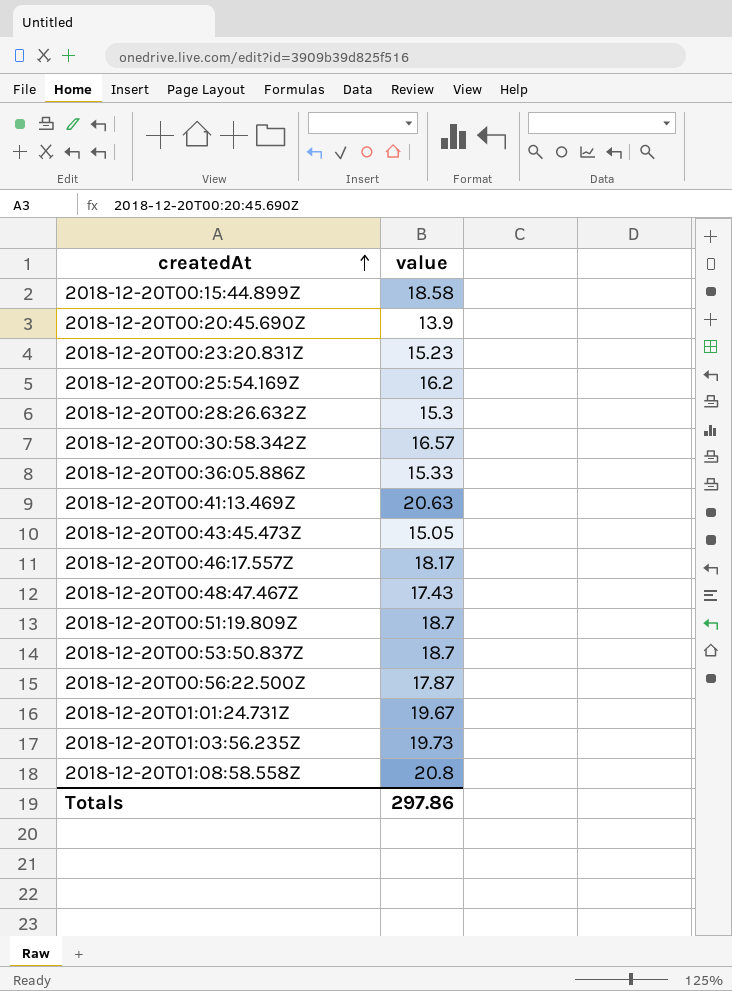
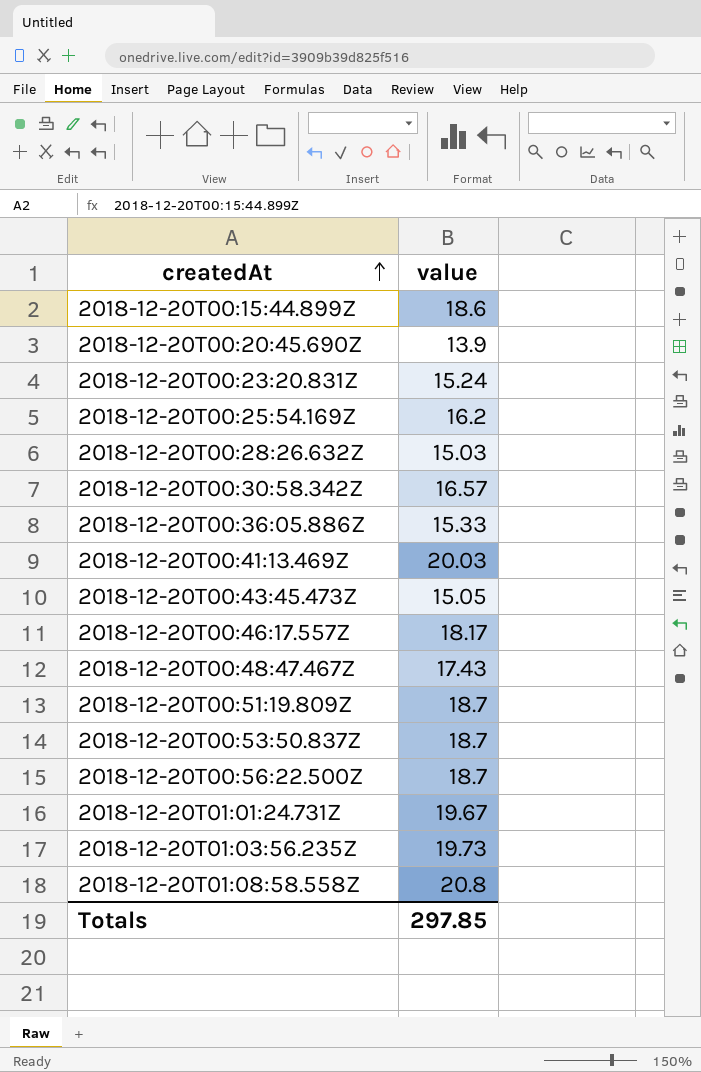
2018-12-20T00:15:44.899Z | value: 18.58 -> 18.6
2018-12-20T00:23:20.831Z | value: 15.23 -> 15.24
2018-12-20T00:28:26.632Z | value: 15.3 -> 15.03
2018-12-20T00:41:13.469Z | value: 20.63 -> 20.03
2018-12-20T00:56:22.500Z | value: 17.87 -> 18.7
Totals | value: 297.86 -> 297.85

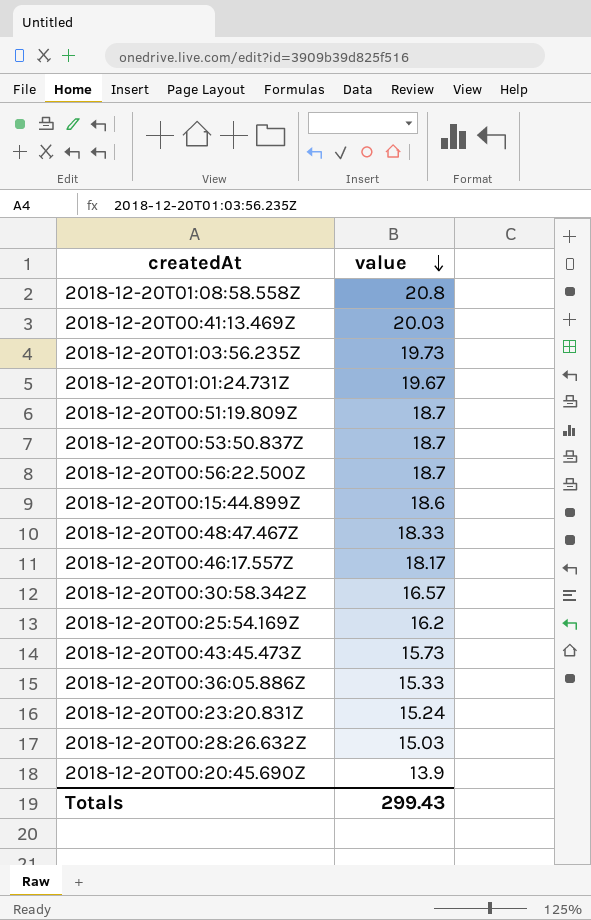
row order: createdAt ascending -> value descending
2018-12-20T00:48:47.467Z | value: 17.43 -> 18.33
2018-12-20T00:43:45.473Z | value: 15.05 -> 15.73
Totals | value: 297.85 -> 299.43

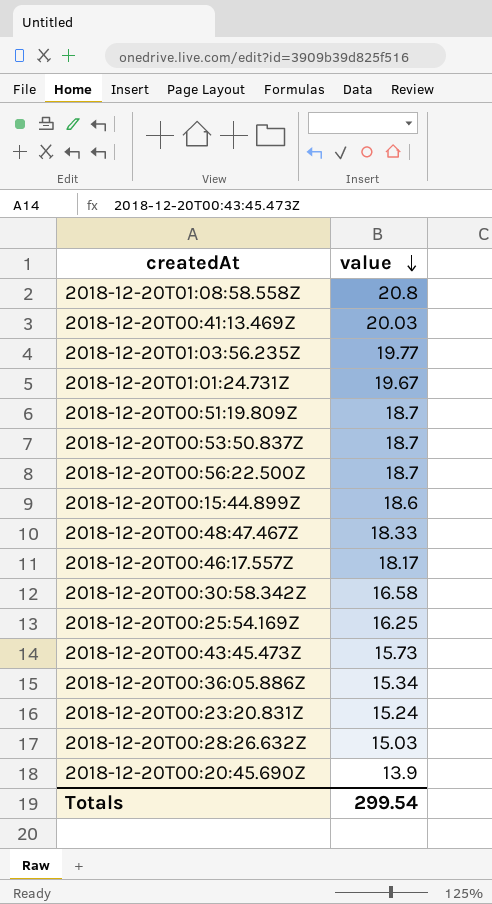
2018-12-20T01:03:56.235Z | value: 19.73 -> 19.77
2018-12-20T00:30:58.342Z | value: 16.57 -> 16.58
2018-12-20T00:25:54.169Z | value: 16.2 -> 16.25
2018-12-20T00:36:05.886Z | value: 15.33 -> 15.34
Totals | value: 299.43 -> 299.54

